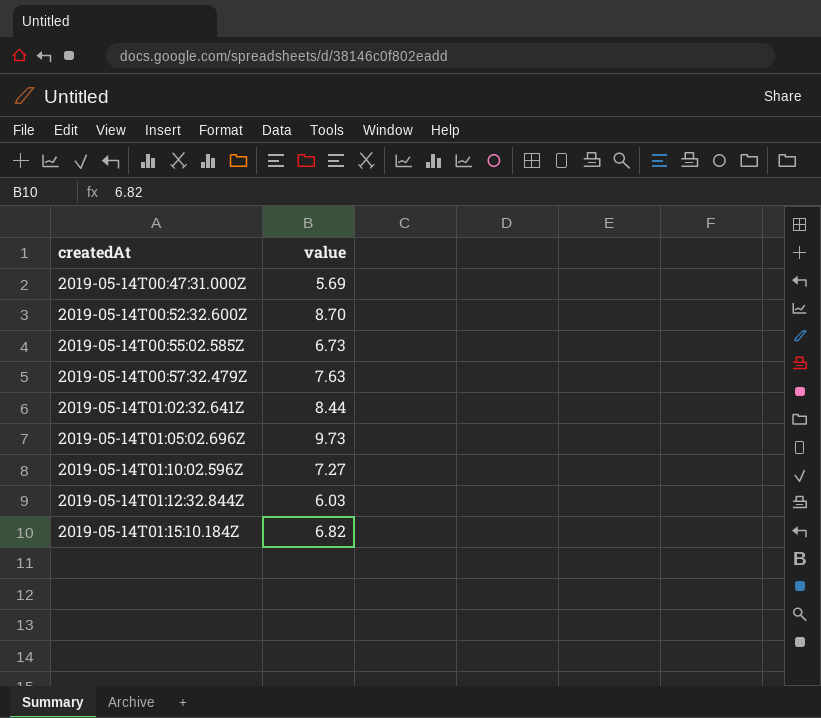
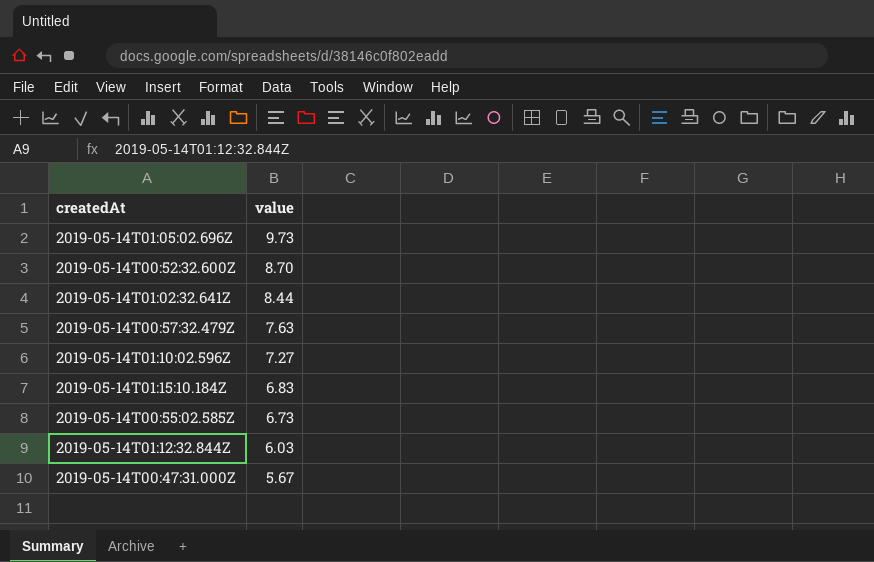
row order: createdAt ascending -> value descending
2019-05-14T01:15:10.184Z | value: 6.82 -> 6.83
2019-05-14T00:47:31.000Z | value: 5.69 -> 5.67

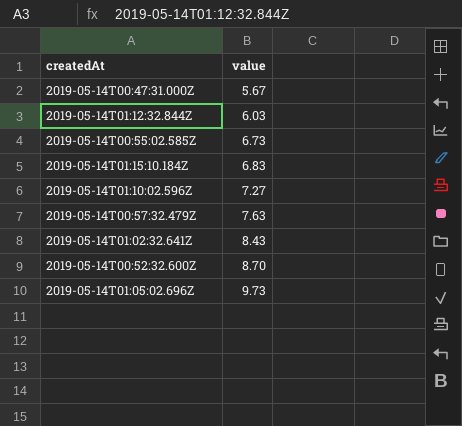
row order: value descending -> value ascending
2019-05-14T01:02:32.641Z | value: 8.44 -> 8.43

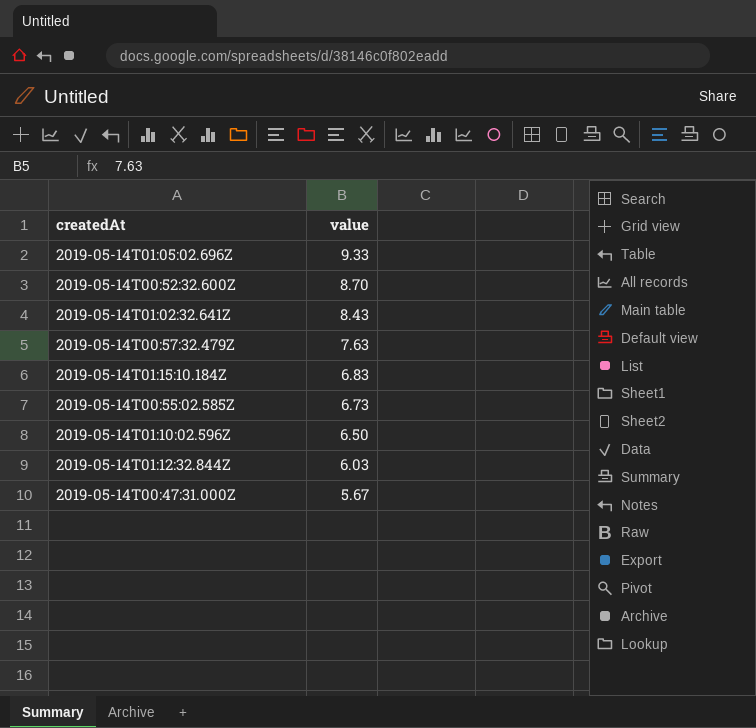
row order: value ascending -> value descending
2019-05-14T01:05:02.696Z | value: 9.73 -> 9.33
2019-05-14T01:10:02.596Z | value: 7.27 -> 6.50

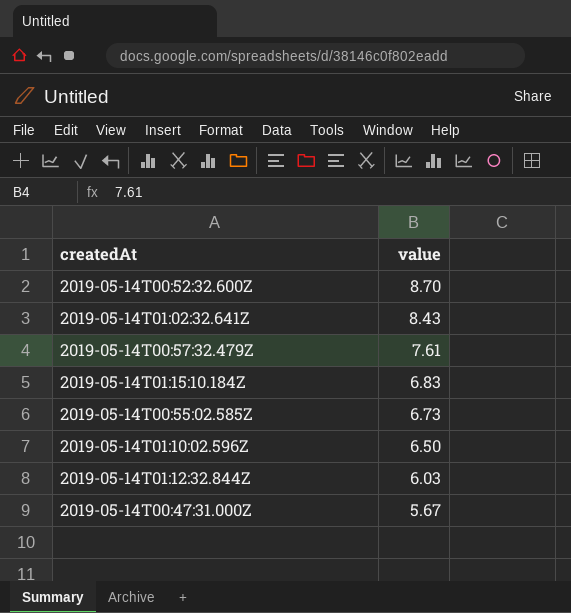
row 2019-05-14T01:05:02.696Z: 9.33 -> none
2019-05-14T00:57:32.479Z | value: 7.63 -> 7.61

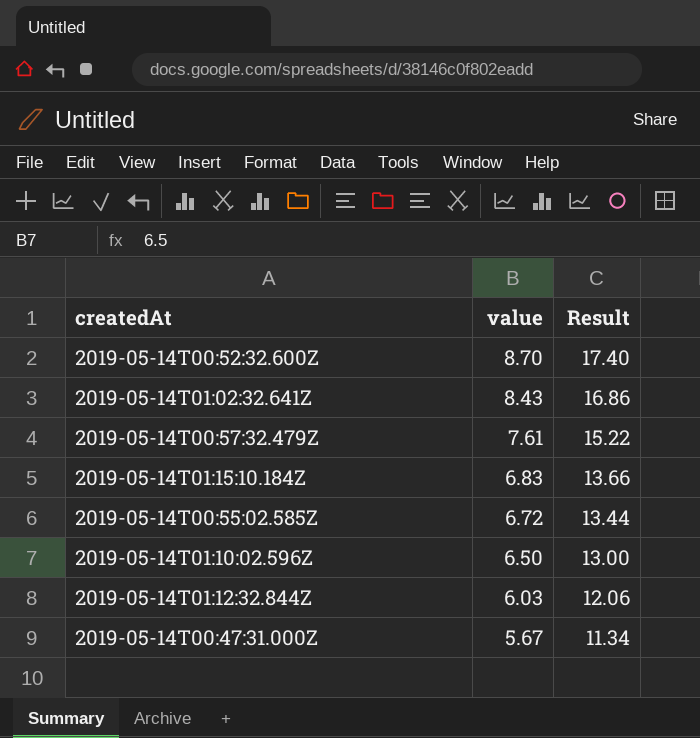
column Result | formula: none -> [value] * 2
2019-05-14T00:55:02.585Z | value: 6.73 -> 6.72

